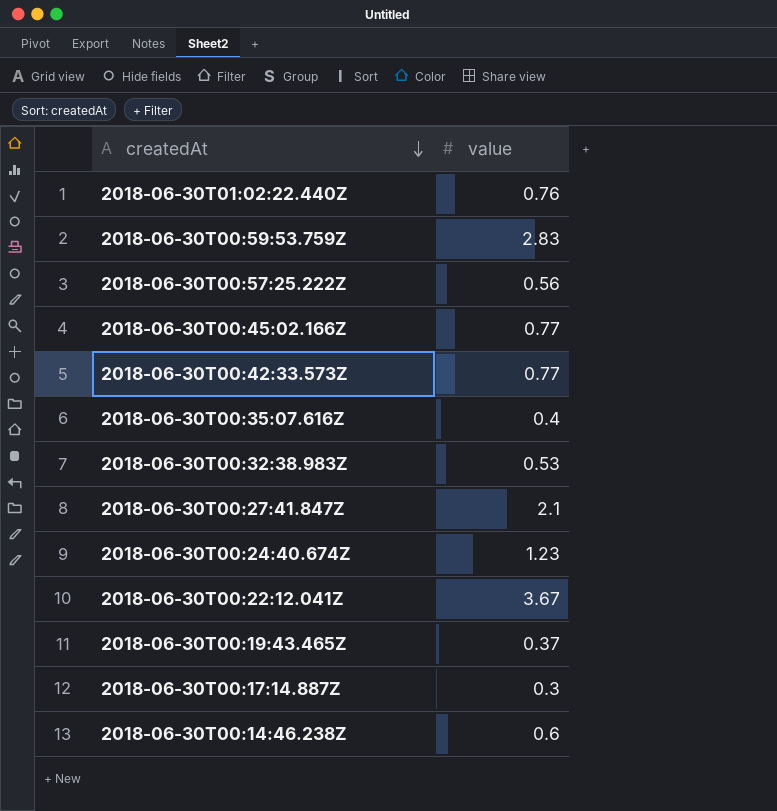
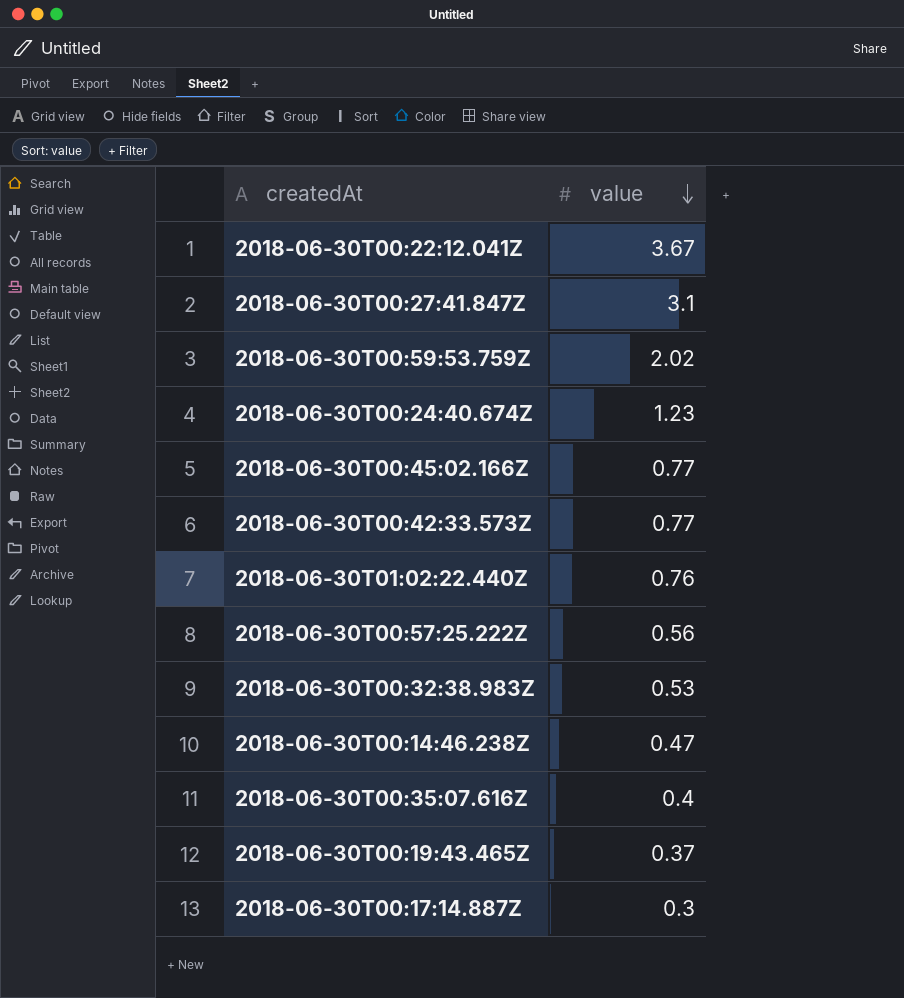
row order: createdAt descending -> value descending
2018-06-30T00:27:41.847Z | value: 2.1 -> 3.1
2018-06-30T00:59:53.759Z | value: 2.83 -> 2.02
2018-06-30T00:14:46.238Z | value: 0.6 -> 0.47

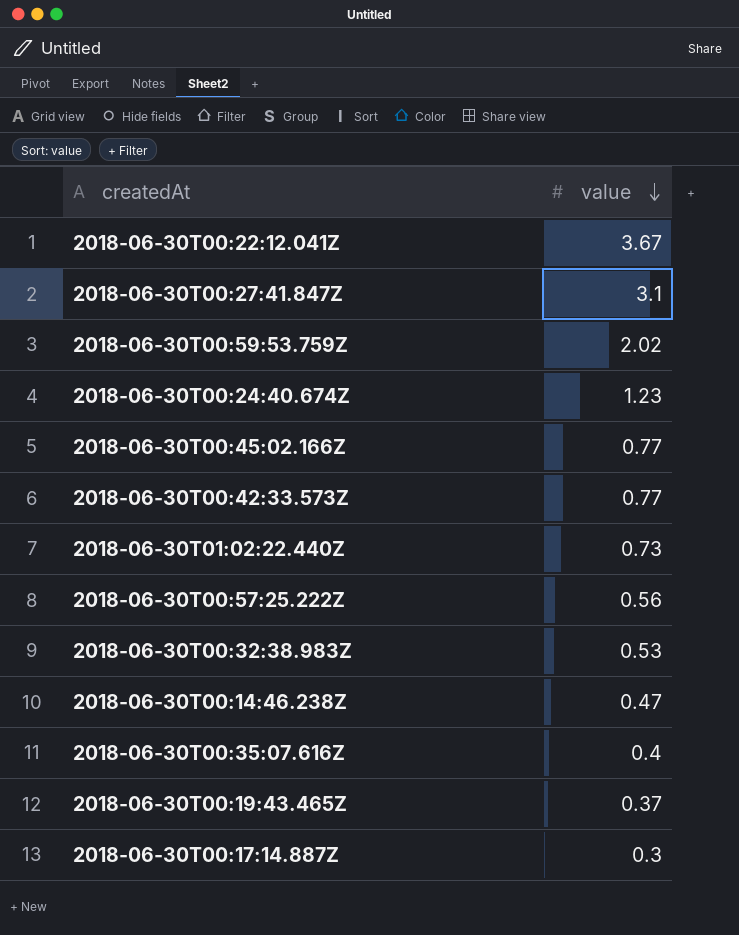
2018-06-30T01:02:22.440Z | value: 0.76 -> 0.73

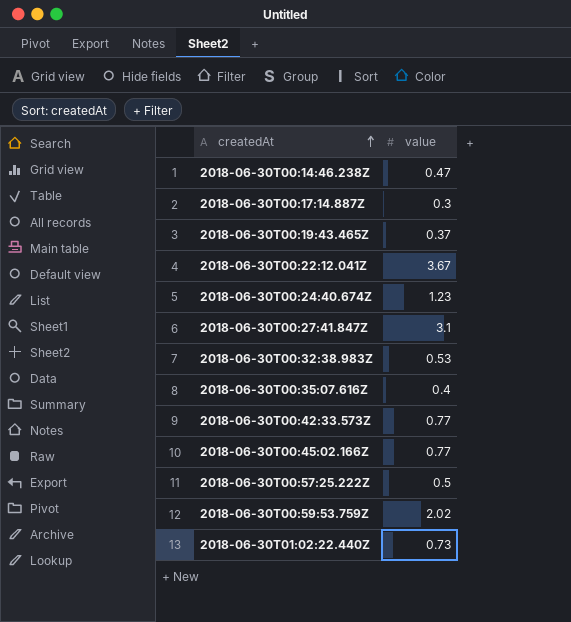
row order: value descending -> createdAt ascending
2018-06-30T00:57:25.222Z | value: 0.56 -> 0.5

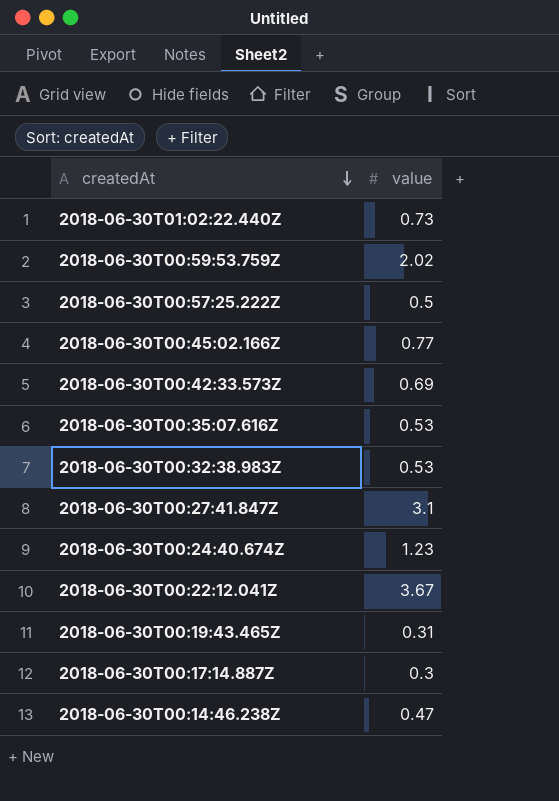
row order: createdAt ascending -> createdAt descending
2018-06-30T00:42:33.573Z | value: 0.77 -> 0.69
2018-06-30T00:35:07.616Z | value: 0.4 -> 0.53
2018-06-30T00:19:43.465Z | value: 0.37 -> 0.31

